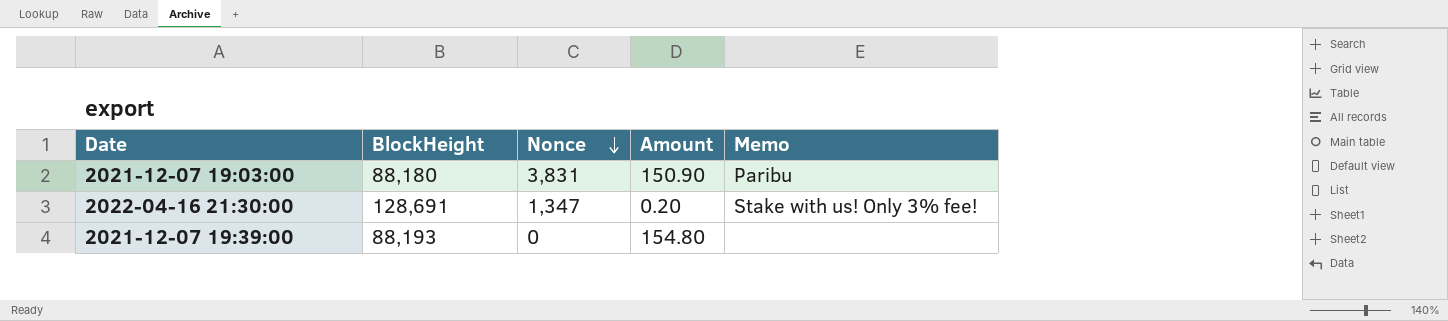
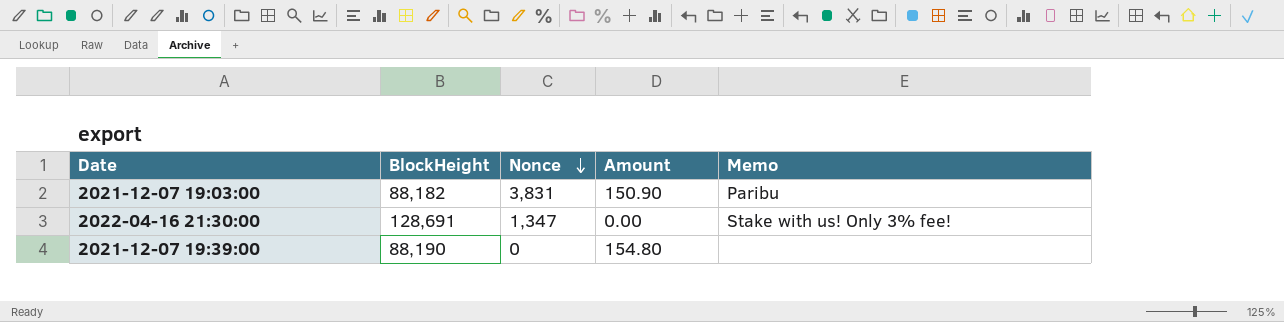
2021-12-07 19:03:00 | BlockHeight: 88,180 -> 88,182
2022-04-16 21:30:00 | Amount: 0.20 -> 0.00
2021-12-07 19:39:00 | BlockHeight: 88,193 -> 88,190

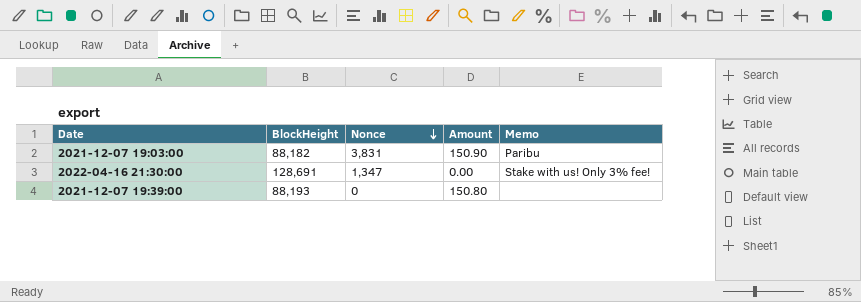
2021-12-07 19:39:00 | BlockHeight: 88,190 -> 88,193
2021-12-07 19:39:00 | Amount: 154.80 -> 150.80

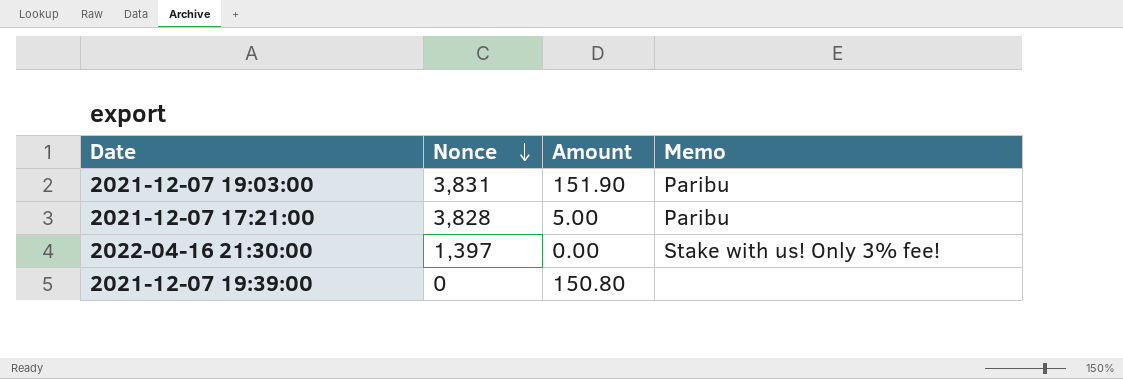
column BlockHeight | position: 2 -> none
2021-12-07 19:03:00 | Amount: 150.90 -> 151.90
row 2021-12-07 17:21:00: none -> 3,828 | 5.00 | Paribu
2022-04-16 21:30:00 | Nonce: 1,347 -> 1,397

